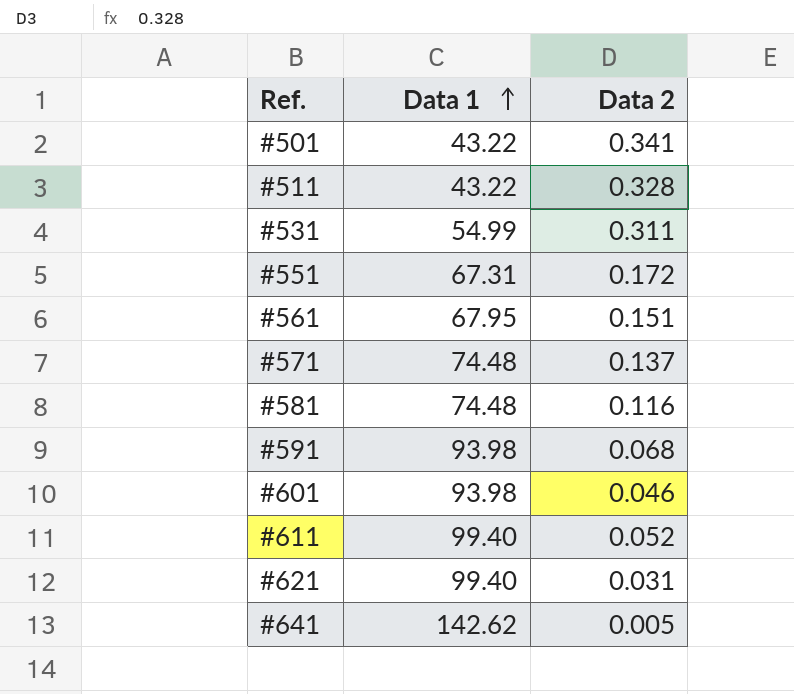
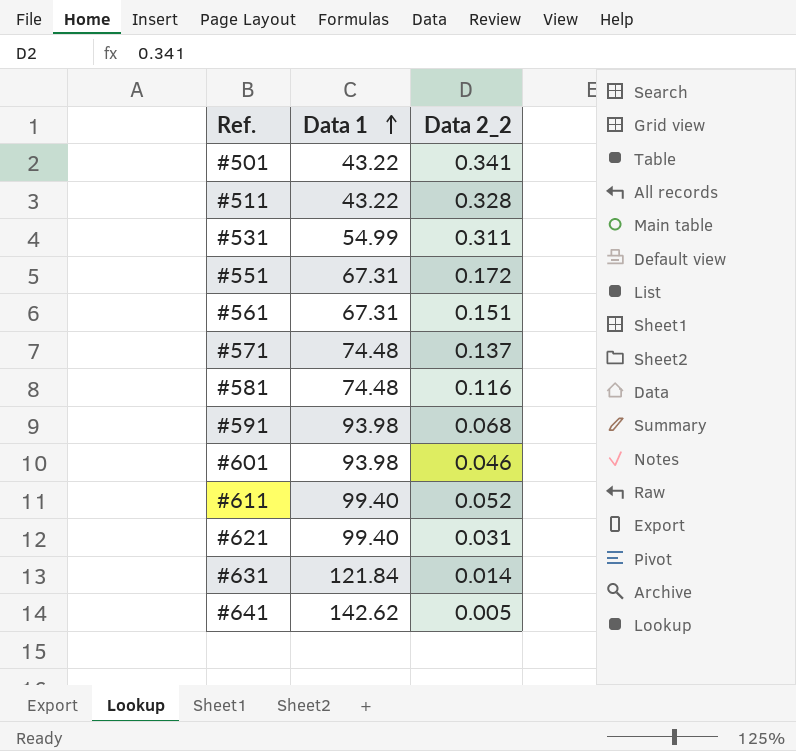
column name: Data 2 -> Data 2_2
#561 | Data 1: 67.95 -> 67.31
row #631: none -> 121.84 | 0.014

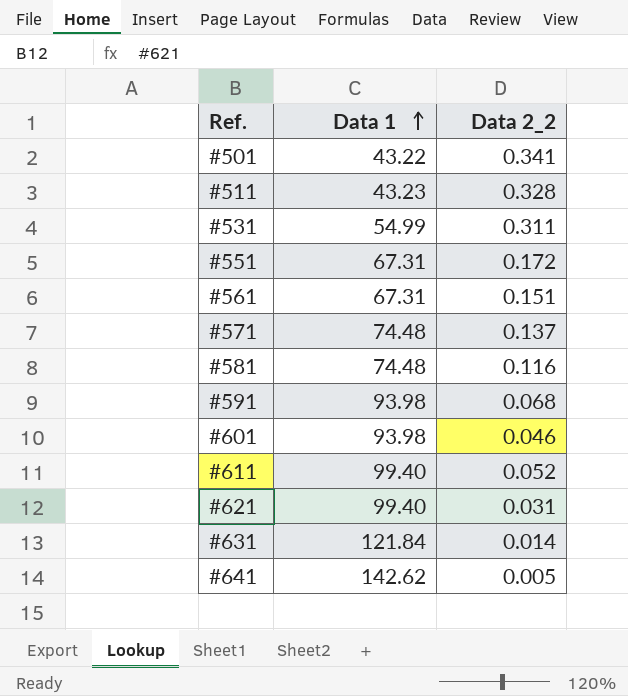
#511 | Data 1: 43.22 -> 43.23

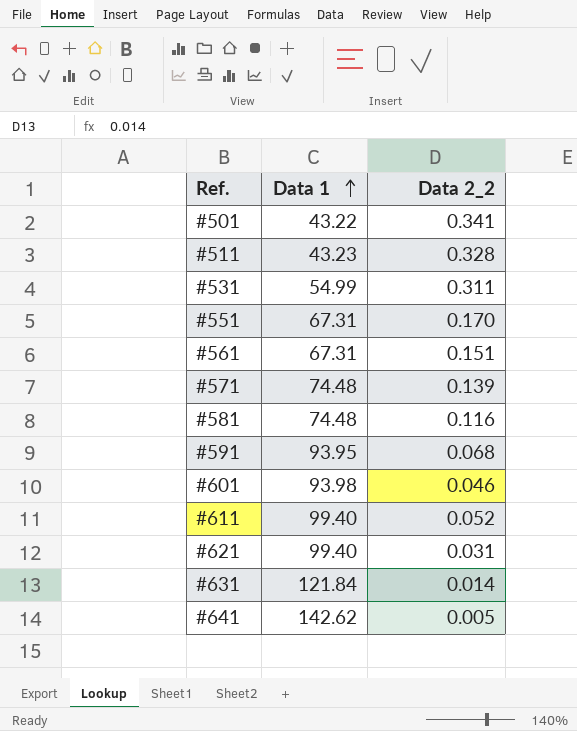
#551 | Data 2_2: 0.172 -> 0.170
#571 | Data 2_2: 0.137 -> 0.139
#591 | Data 1: 93.98 -> 93.95

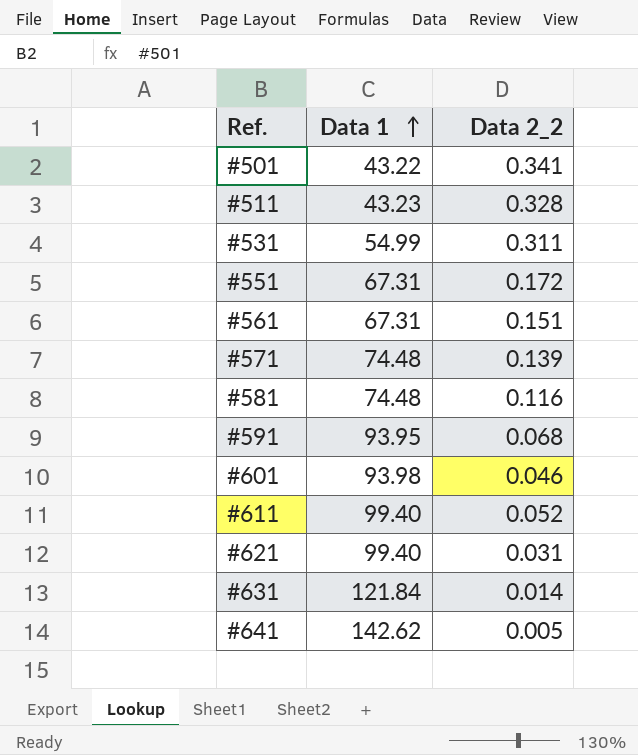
#551 | Data 2_2: 0.170 -> 0.172

